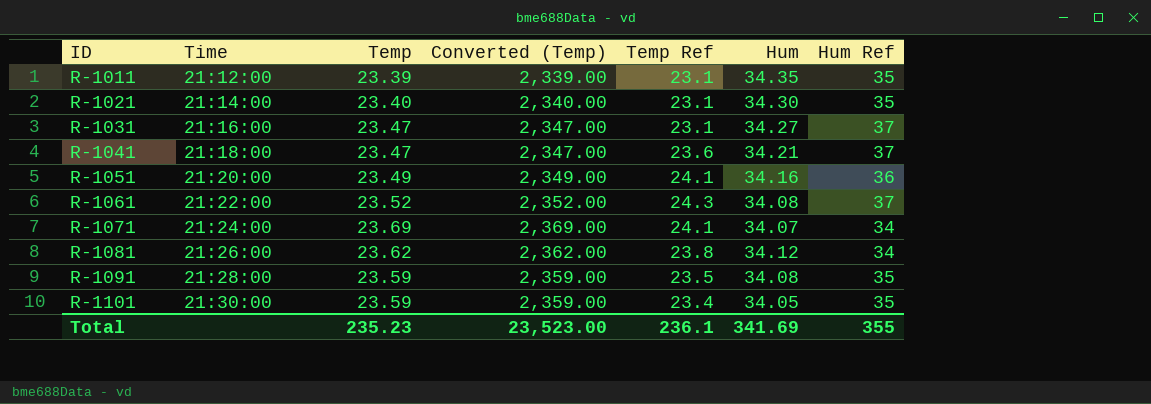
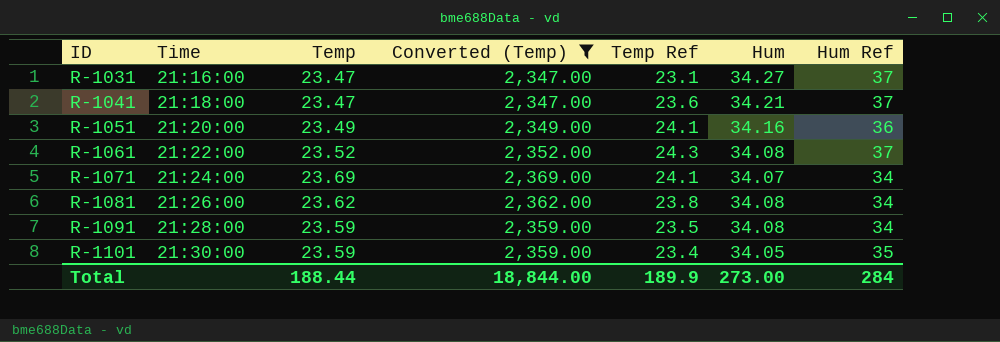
filter: none -> Converted (Temp) >= 2,347.00
R-1081 | Hum: 34.12 -> 34.08
R-1091 | Hum Ref: 35 -> 34
Total | Temp: 235.23 -> 188.44
Total | Converted (Temp): 23,523.00 -> 18,844.00
Total | Temp Ref: 236.1 -> 189.9
Total | Hum: 341.69 -> 273.00
Total | Hum Ref: 355 -> 284

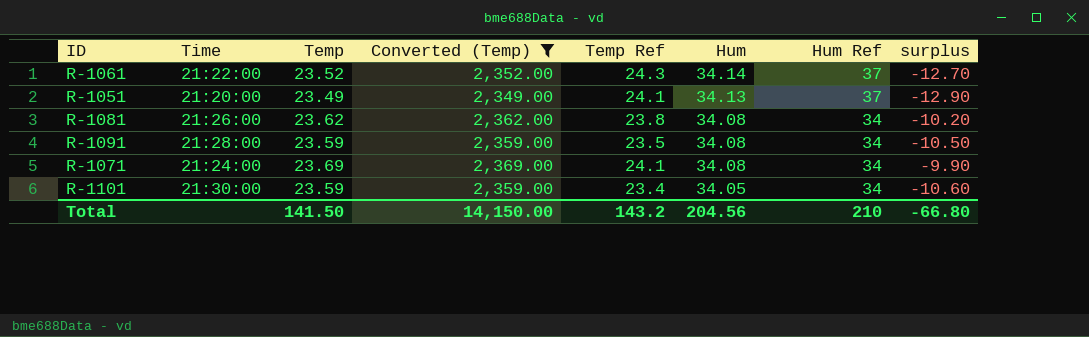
row order: ID ascending -> Hum descending
column surplus | formula: none -> [Temp Ref] - [Hum Ref]
row R-1031: 21:16:00 | 23.47 | 2,347.00 | 23.1 | 34.27 | 37 -> none
row R-1041: 21:18:00 | 23.47 | 2,347.00 | 23.6 | 34.21 | 37 -> none
R-1061 | Hum: 34.08 -> 34.14
R-1051 | Hum: 34.16 -> 34.13
R-1051 | Hum Ref: 36 -> 37
R-1071 | Hum: 34.07 -> 34.08
R-1101 | Hum Ref: 35 -> 34
Total | Temp: 188.44 -> 141.50
Total | Converted (Temp): 18,844.00 -> 14,150.00
Total | Temp Ref: 189.9 -> 143.2
Total | Hum: 273.00 -> 204.56
Total | Hum Ref: 284 -> 210

